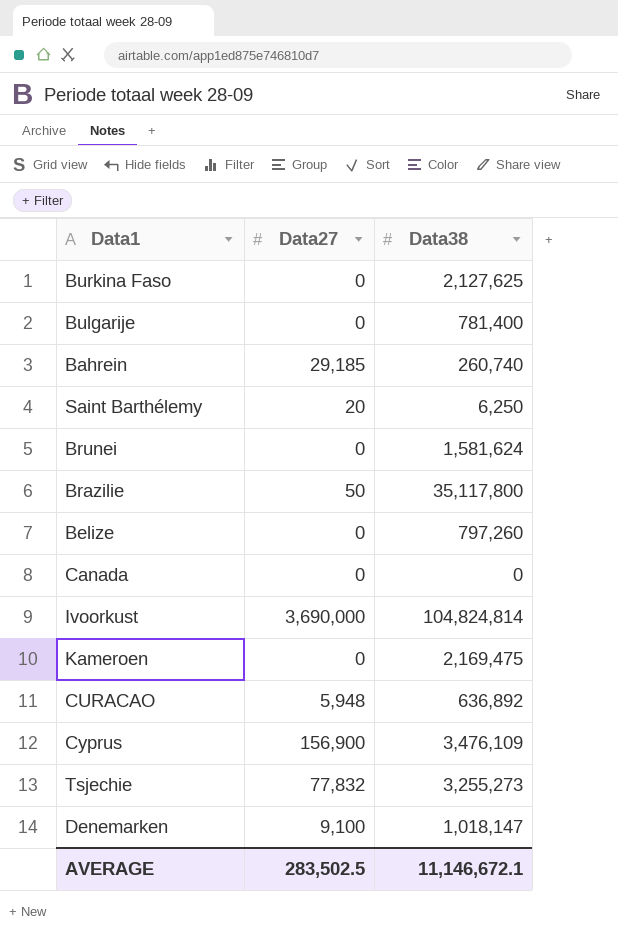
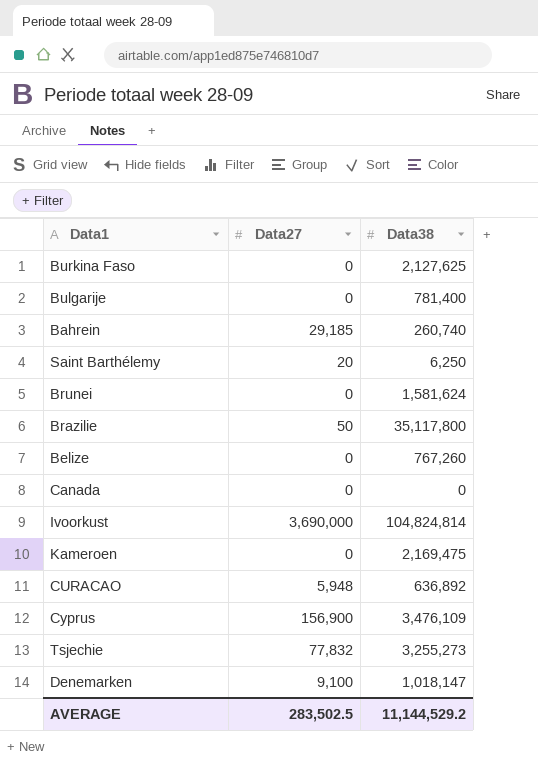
Belize | Data38: 797,260 -> 767,260
AVERAGE | Data38: 11,146,672.1 -> 11,144,529.2

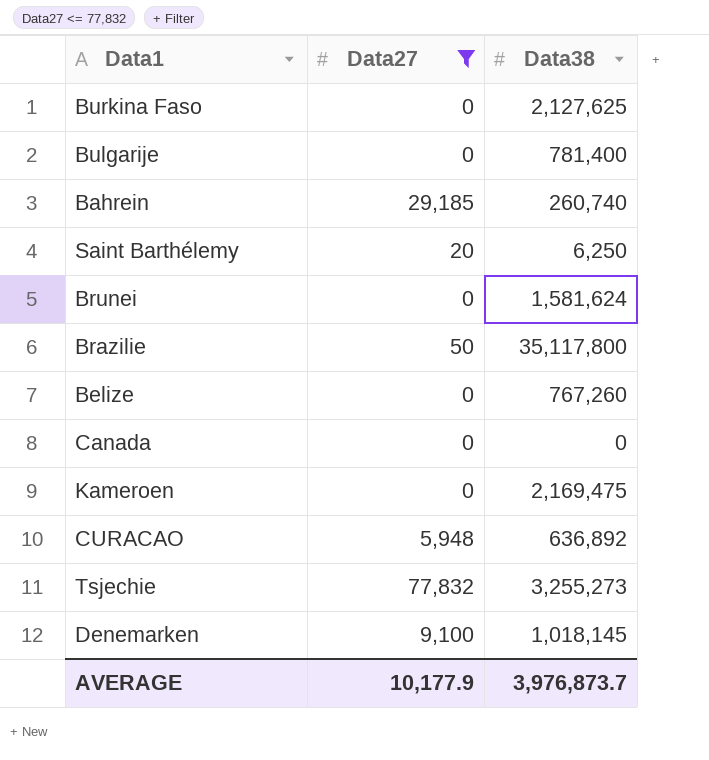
filter: none -> Data27 <= 77,832
Denemarken | Data38: 1,018,147 -> 1,018,145
AVERAGE | Data27: 283,502.5 -> 10,177.9
AVERAGE | Data38: 11,144,529.2 -> 3,976,873.7

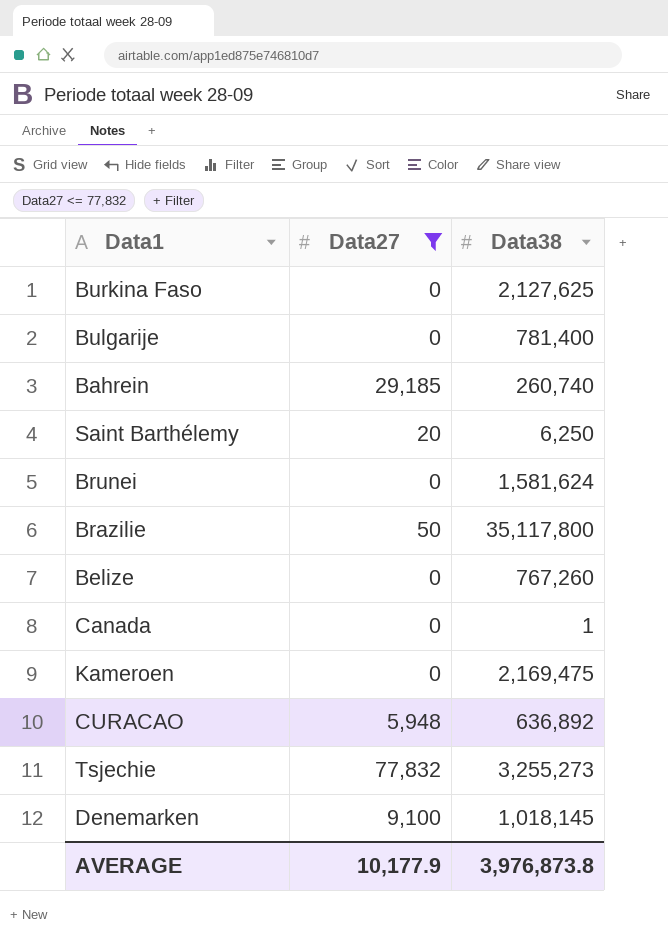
Canada | Data38: 0 -> 1
AVERAGE | Data38: 3,976,873.7 -> 3,976,873.8

